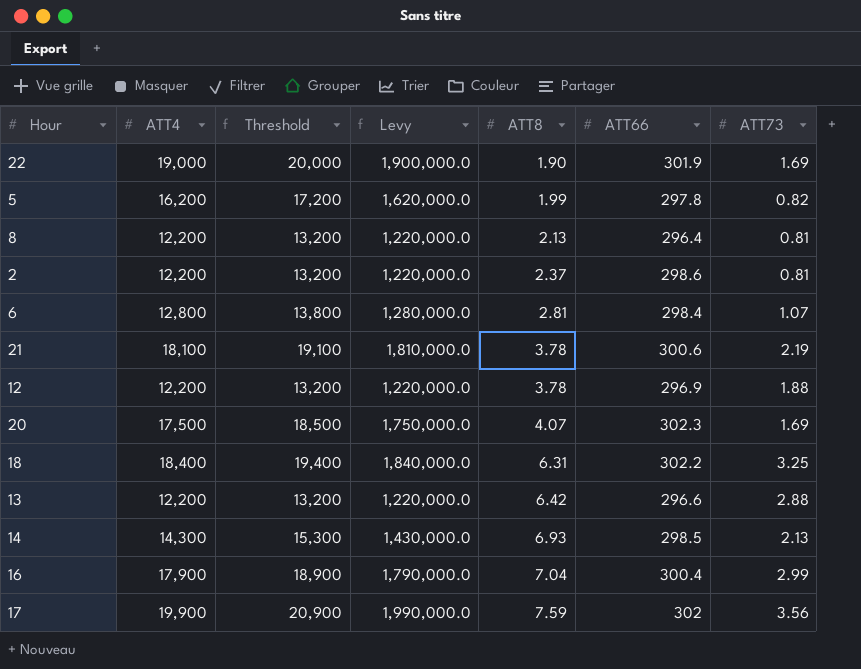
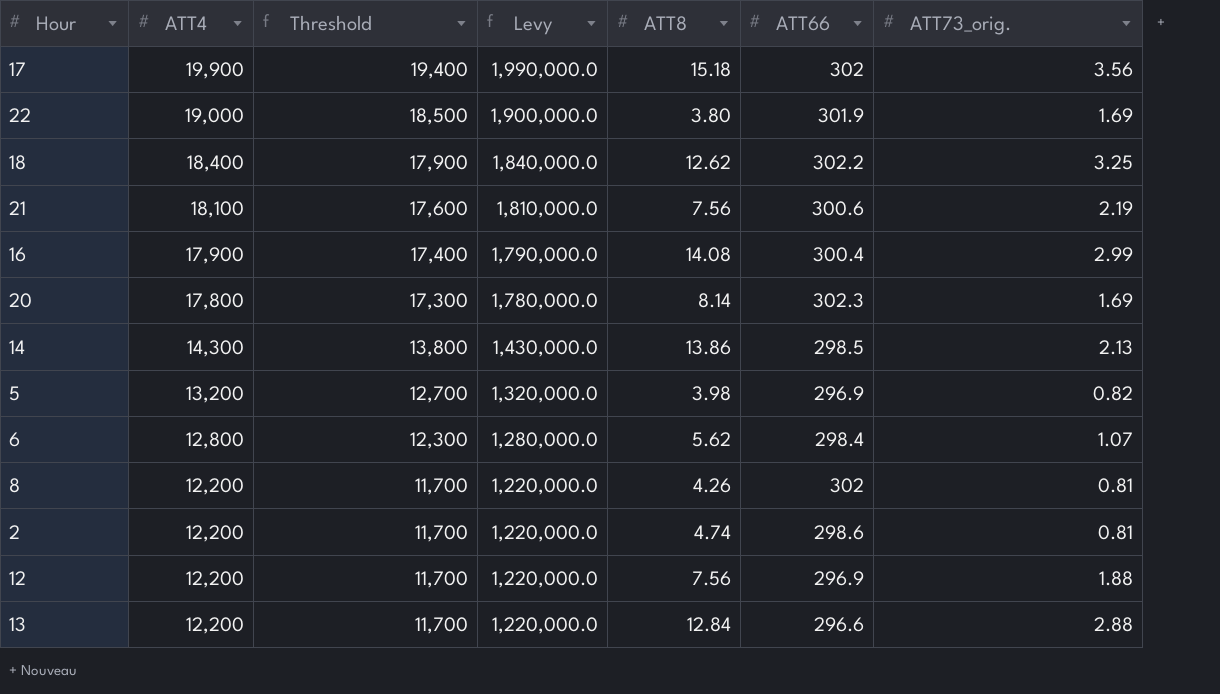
row order: ATT8 ascending -> ATT4 descending
column Threshold | formula: [ATT4] + 1000 -> [ATT4] - 500
column name: ATT73 -> ATT73_orig.
17 | ATT8: 7.59 -> 15.18
22 | ATT8: 1.90 -> 3.80
18 | ATT8: 6.31 -> 12.62
21 | ATT8: 3.78 -> 7.56
16 | ATT8: 7.04 -> 14.08
20 | ATT4: 17,500 -> 17,800
20 | Levy: 1,750,000.0 -> 1,780,000.0
20 | ATT8: 4.07 -> 8.14
14 | ATT8: 6.93 -> 13.86
5 | ATT4: 16,200 -> 13,200
5 | Levy: 1,620,000.0 -> 1,320,000.0
5 | ATT8: 1.99 -> 3.98
5 | ATT66: 297.8 -> 296.9
6 | ATT8: 2.81 -> 5.62
8 | ATT8: 2.13 -> 4.26
8 | ATT66: 296.4 -> 302
2 | ATT8: 2.37 -> 4.74
12 | ATT8: 3.78 -> 7.56
13 | ATT8: 6.42 -> 12.84

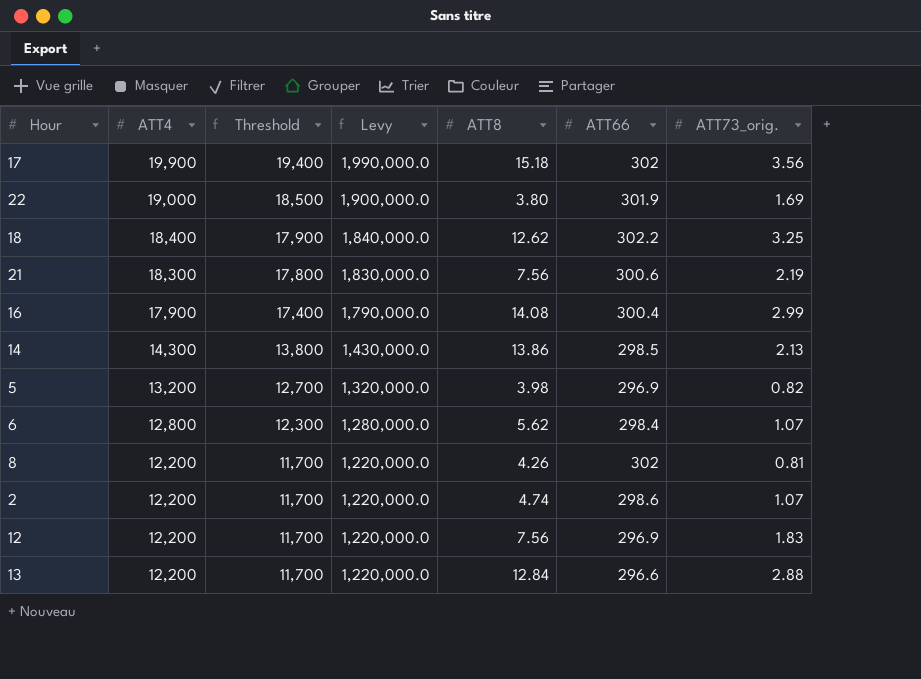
row 20: 17,800 | 17,300 | 1,780,000.0 | 8.14 | 302.3 | 1.69 -> none
21 | ATT4: 18,100 -> 18,300
21 | Threshold: 17,600 -> 17,800
21 | Levy: 1,810,000.0 -> 1,830,000.0
2 | ATT73_orig.: 0.81 -> 1.07
12 | ATT73_orig.: 1.88 -> 1.83

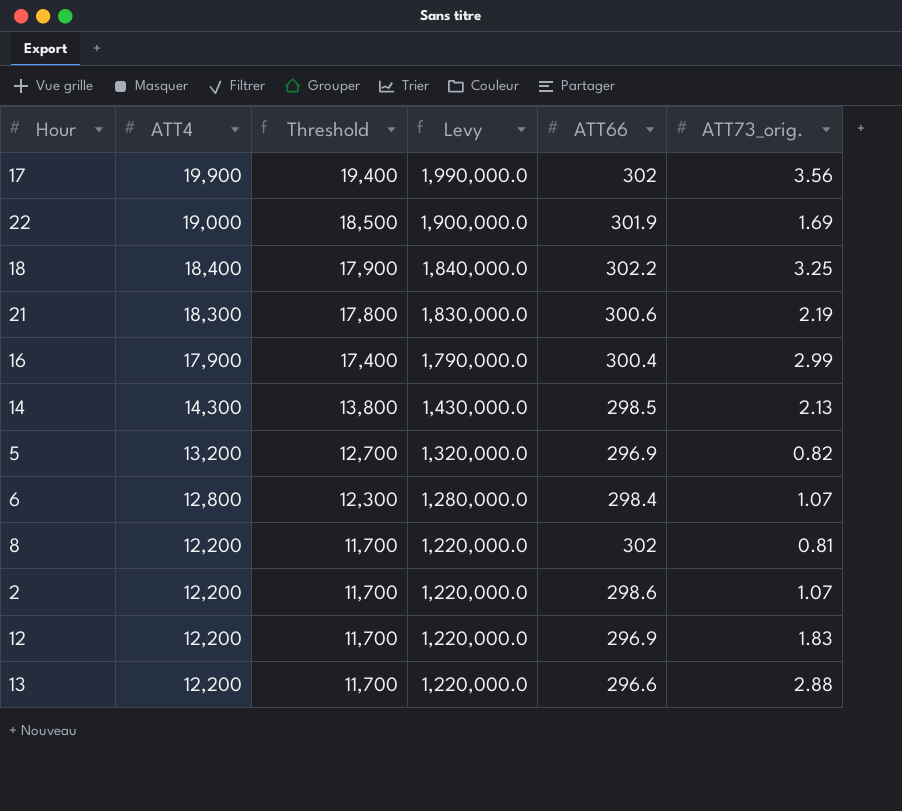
column ATT8 | position: 5 -> none

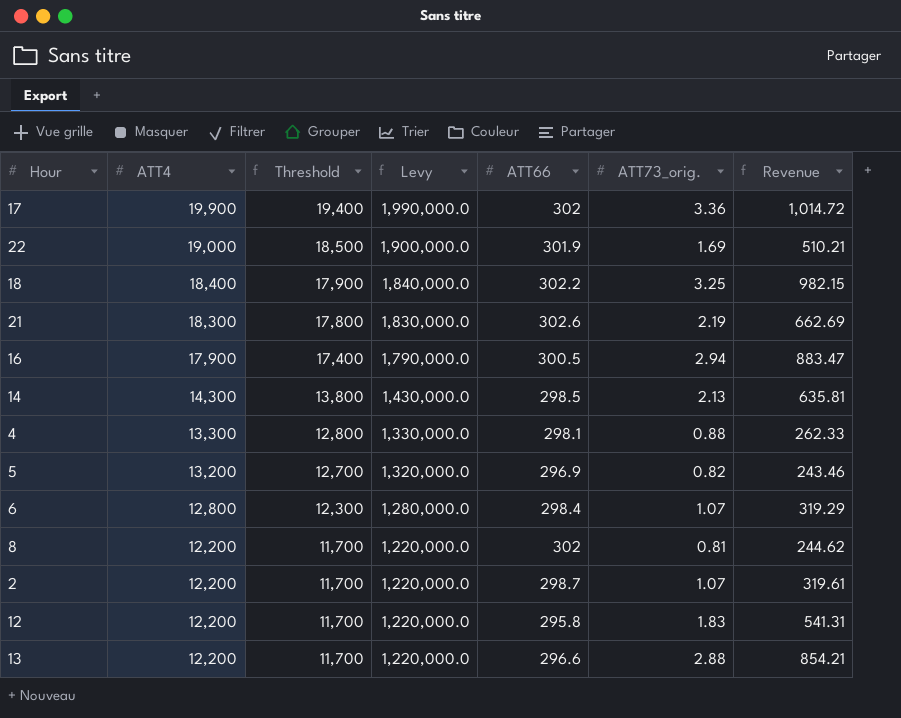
column Revenue | formula: none -> [ATT66] * [ATT73_orig.]
17 | ATT73_orig.: 3.56 -> 3.36
21 | ATT66: 300.6 -> 302.6
16 | ATT66: 300.4 -> 300.5
16 | ATT73_orig.: 2.99 -> 2.94
row 4: none -> 13,300 | 12,800 | 1,330,000.0 | 298.1 | 0.88 | 262.33
2 | ATT66: 298.6 -> 298.7
12 | ATT66: 296.9 -> 295.8

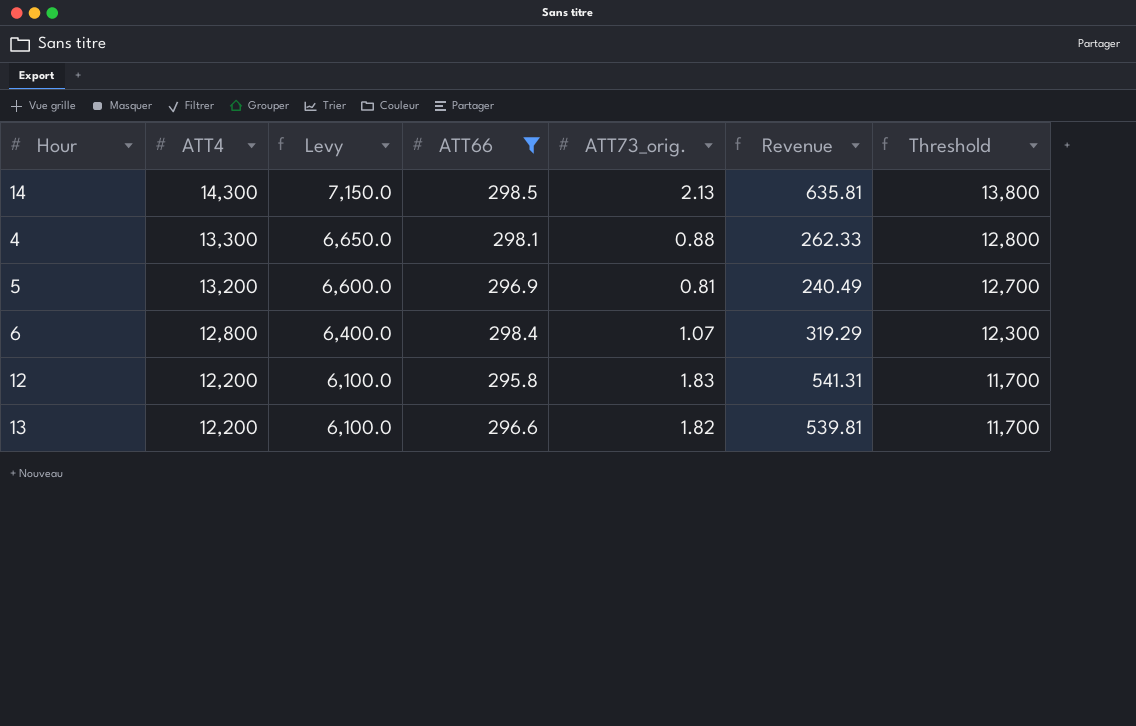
filter: none -> ATT66 <= 298.5
column Levy | formula: [ATT4] * 100 -> [ATT4] * 0.5
column Threshold | position: 3 -> 7
5 | ATT73_orig.: 0.82 -> 0.81
5 | Revenue: 243.46 -> 240.49
13 | ATT73_orig.: 2.88 -> 1.82
13 | Revenue: 854.21 -> 539.81

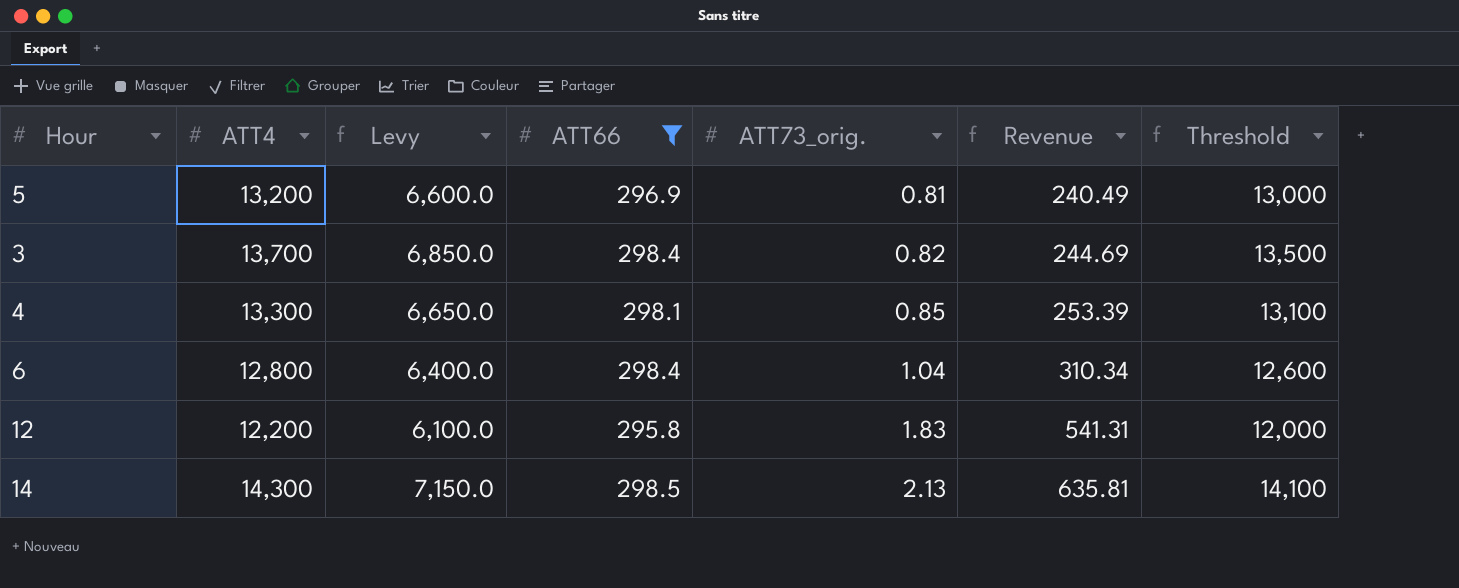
row order: ATT4 descending -> ATT73_orig. ascending
column Threshold | formula: [ATT4] - 500 -> [ATT4] - 200
row 13: 12,200 | 6,100.0 | 296.6 | 1.82 | 539.81 | 11,700 -> none
row 3: none -> 13,700 | 6,850.0 | 298.4 | 0.82 | 244.69 | 13,500
4 | ATT73_orig.: 0.88 -> 0.85
4 | Revenue: 262.33 -> 253.39
6 | ATT73_orig.: 1.07 -> 1.04
6 | Revenue: 319.29 -> 310.34

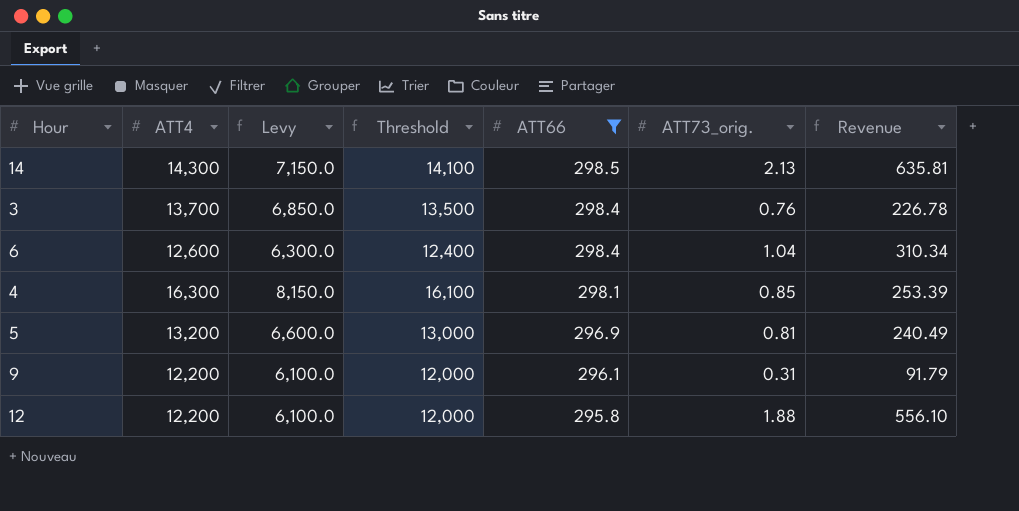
row order: ATT73_orig. ascending -> ATT66 descending
column Threshold | position: 7 -> 4
3 | ATT73_orig.: 0.82 -> 0.76
3 | Revenue: 244.69 -> 226.78
6 | ATT4: 12,800 -> 12,600
6 | Levy: 6,400.0 -> 6,300.0
6 | Threshold: 12,600 -> 12,400
4 | ATT4: 13,300 -> 16,300
4 | Levy: 6,650.0 -> 8,150.0
4 | Threshold: 13,100 -> 16,100
row 9: none -> 12,200 | 6,100.0 | 12,000 | 296.1 | 0.31 | 91.79
12 | ATT73_orig.: 1.83 -> 1.88
12 | Revenue: 541.31 -> 556.10

